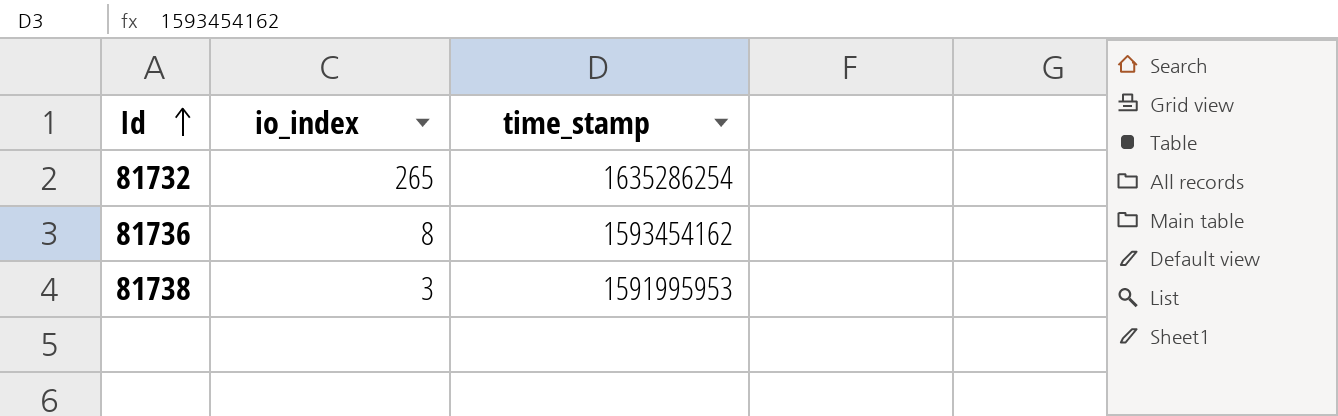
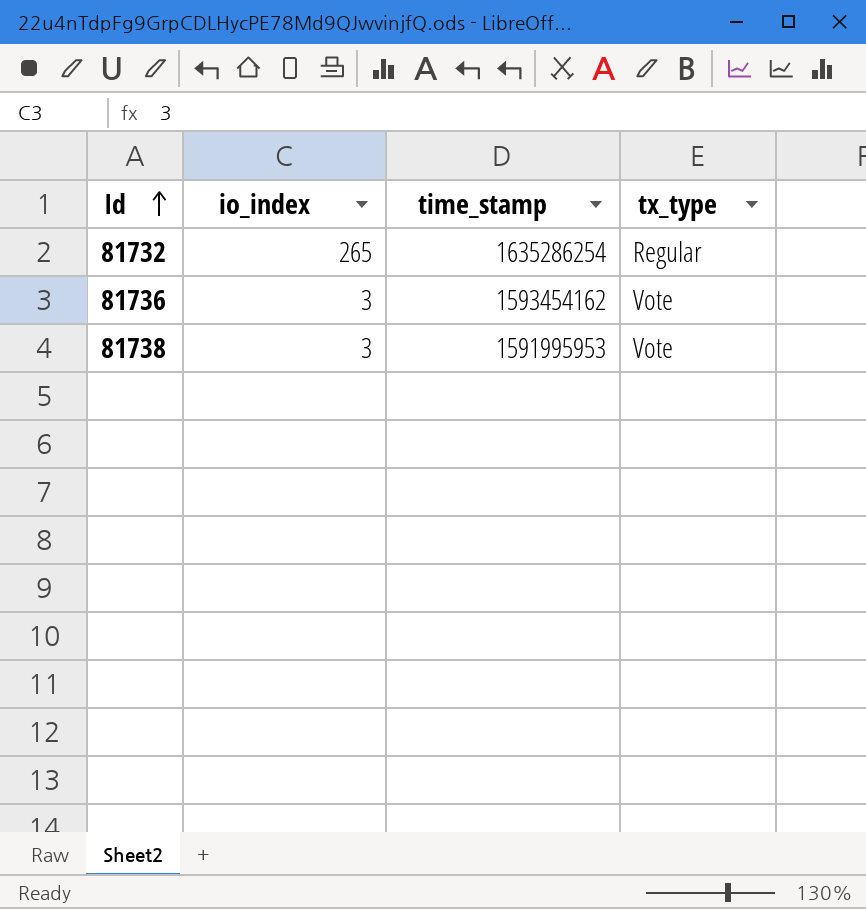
column tx_type | position: none -> 4
81736 | io_index: 8 -> 3

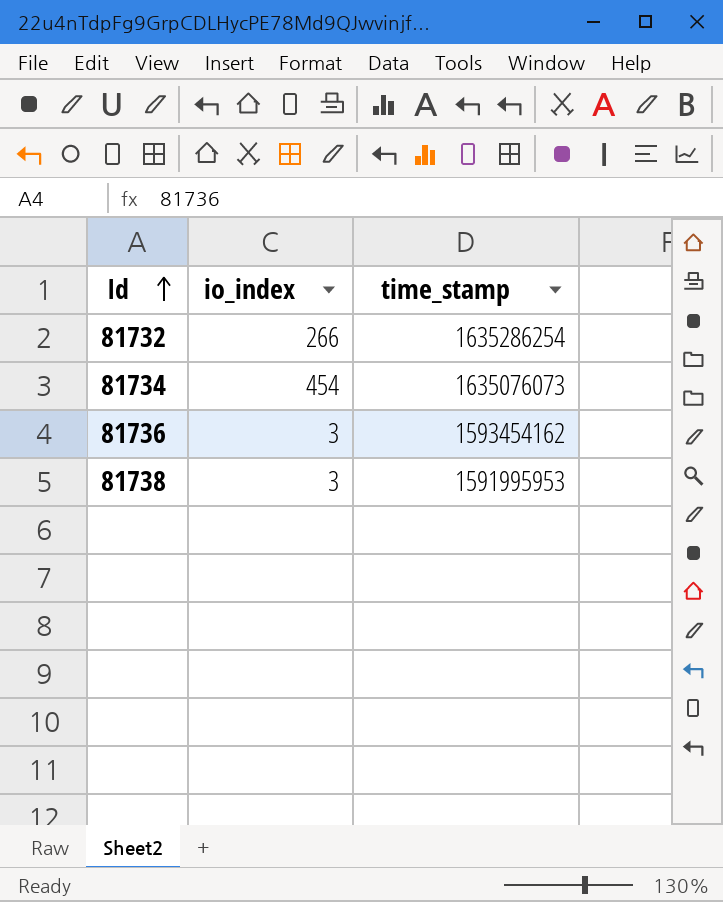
column tx_type | position: 4 -> none
81732 | io_index: 265 -> 266
row 81734: none -> 454 | 1635076073

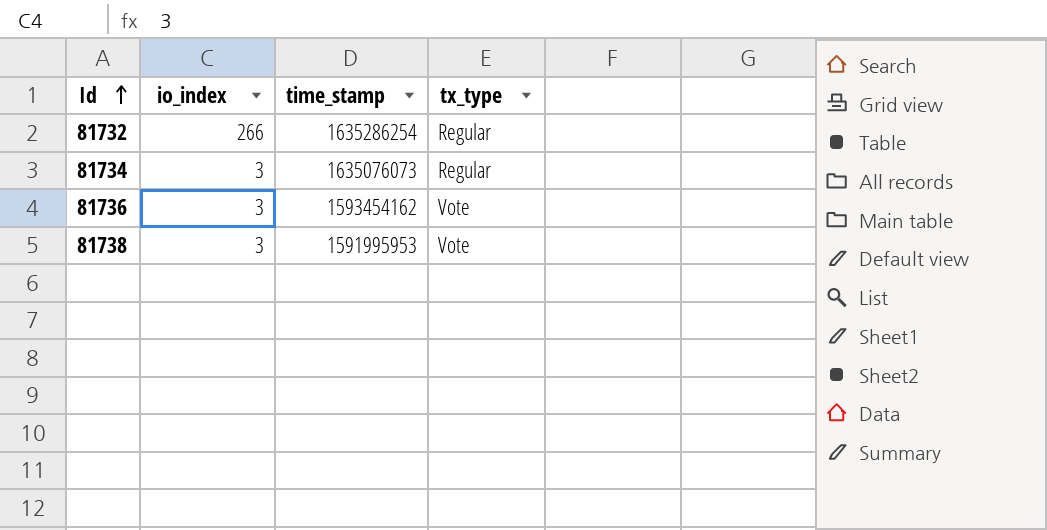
column tx_type | position: none -> 4
81734 | io_index: 454 -> 3

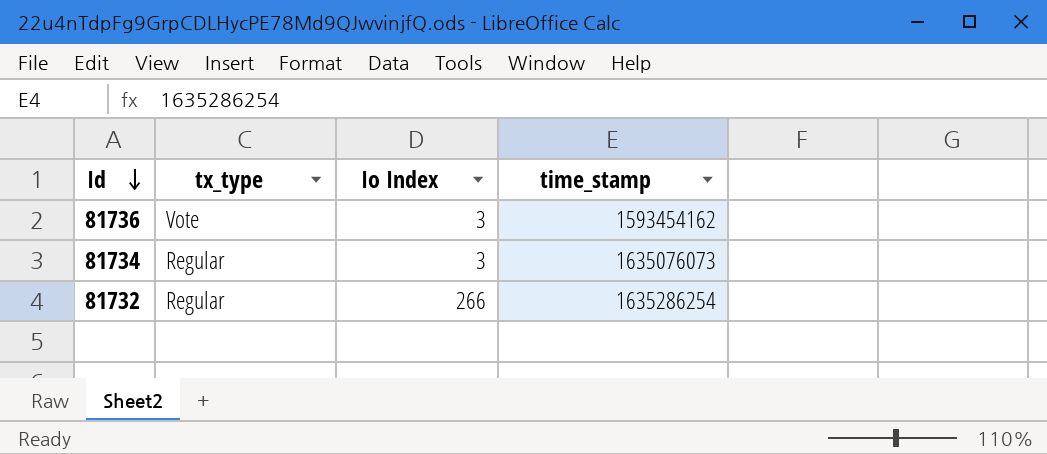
row order: Id ascending -> Id descending
column tx_type | position: 4 -> 2
column name: io_index -> Io Index
row 81738: 3 | 1591995953 | Vote -> none

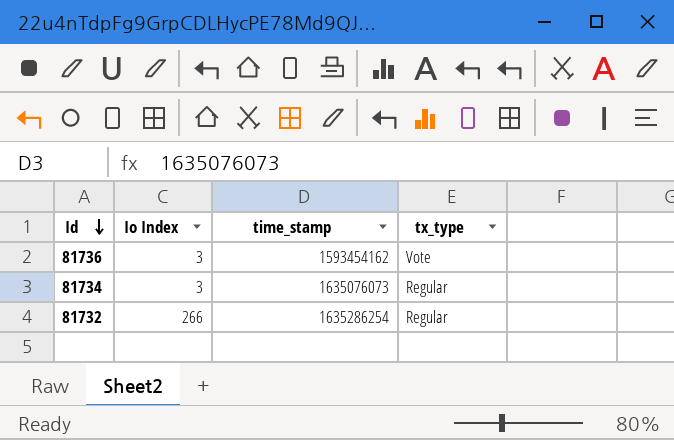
column tx_type | position: 2 -> 4

